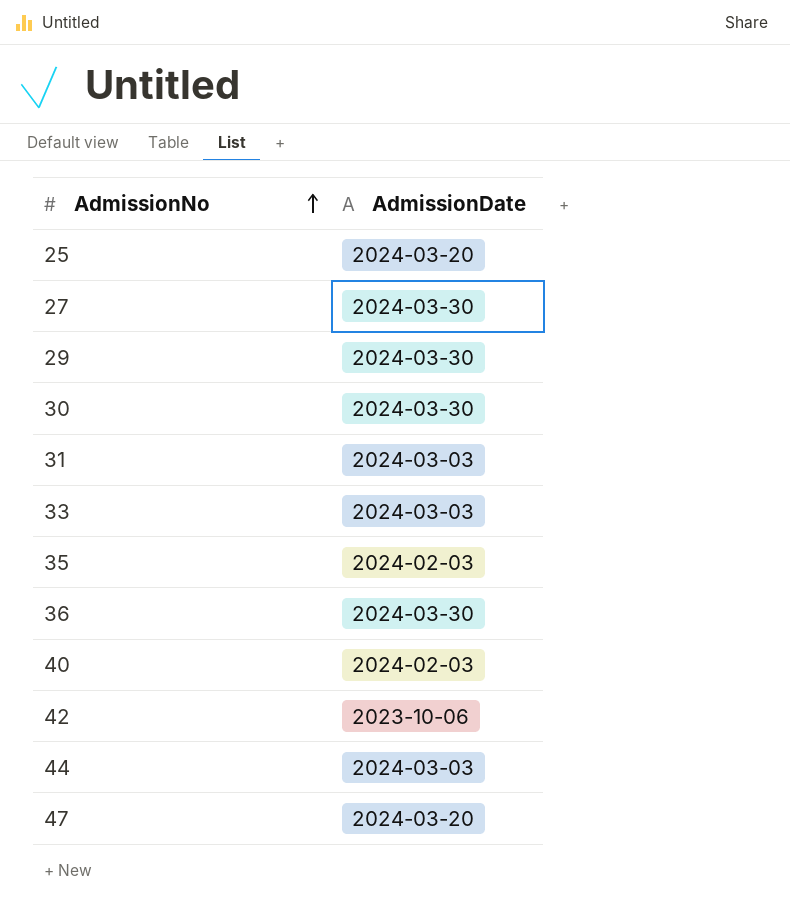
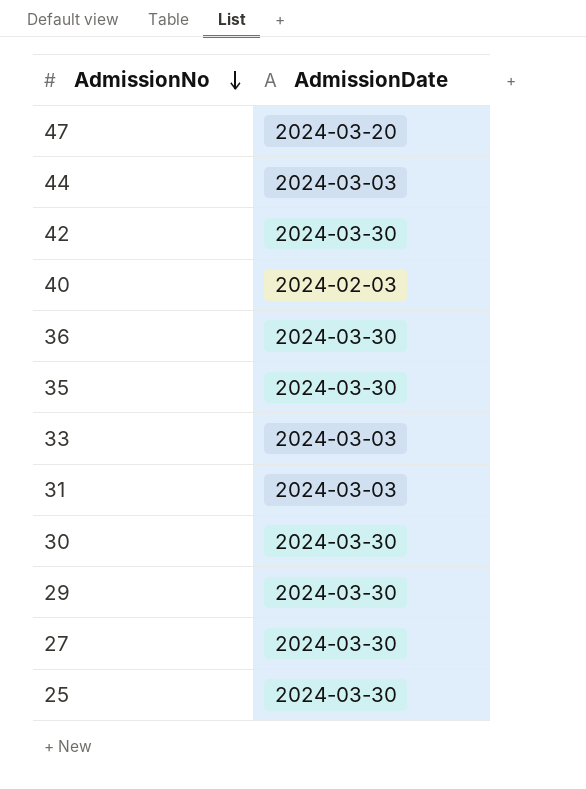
row order: AdmissionNo ascending -> AdmissionNo descending
42 | AdmissionDate: 2023-10-06 -> 2024-03-30
35 | AdmissionDate: 2024-02-03 -> 2024-03-30
25 | AdmissionDate: 2024-03-20 -> 2024-03-30

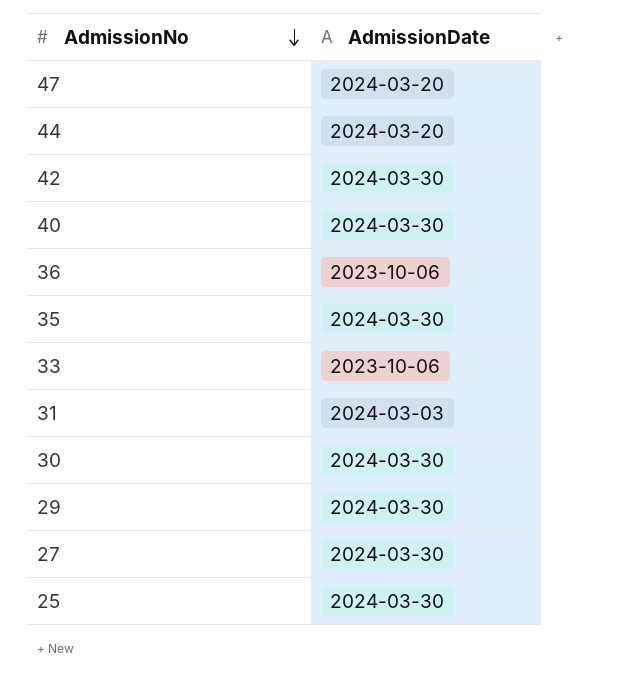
44 | AdmissionDate: 2024-03-03 -> 2024-03-20
40 | AdmissionDate: 2024-02-03 -> 2024-03-30
36 | AdmissionDate: 2024-03-30 -> 2023-10-06
33 | AdmissionDate: 2024-03-03 -> 2023-10-06

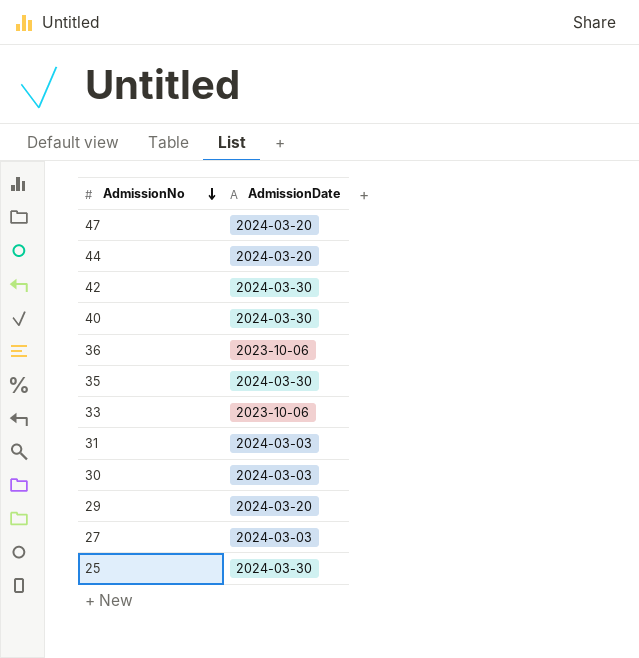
30 | AdmissionDate: 2024-03-30 -> 2024-03-03
29 | AdmissionDate: 2024-03-30 -> 2024-03-20
27 | AdmissionDate: 2024-03-30 -> 2024-03-03

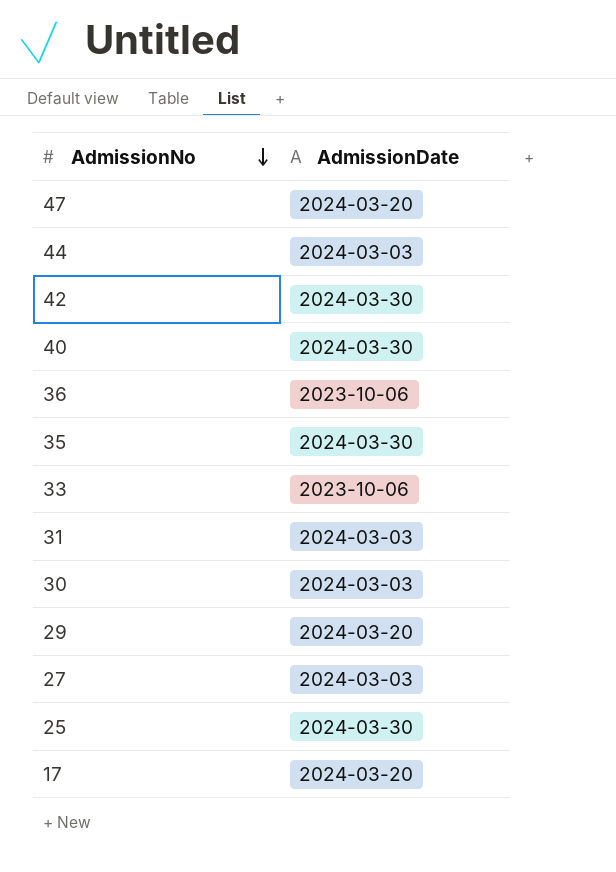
44 | AdmissionDate: 2024-03-20 -> 2024-03-03
row 17: none -> 2024-03-20

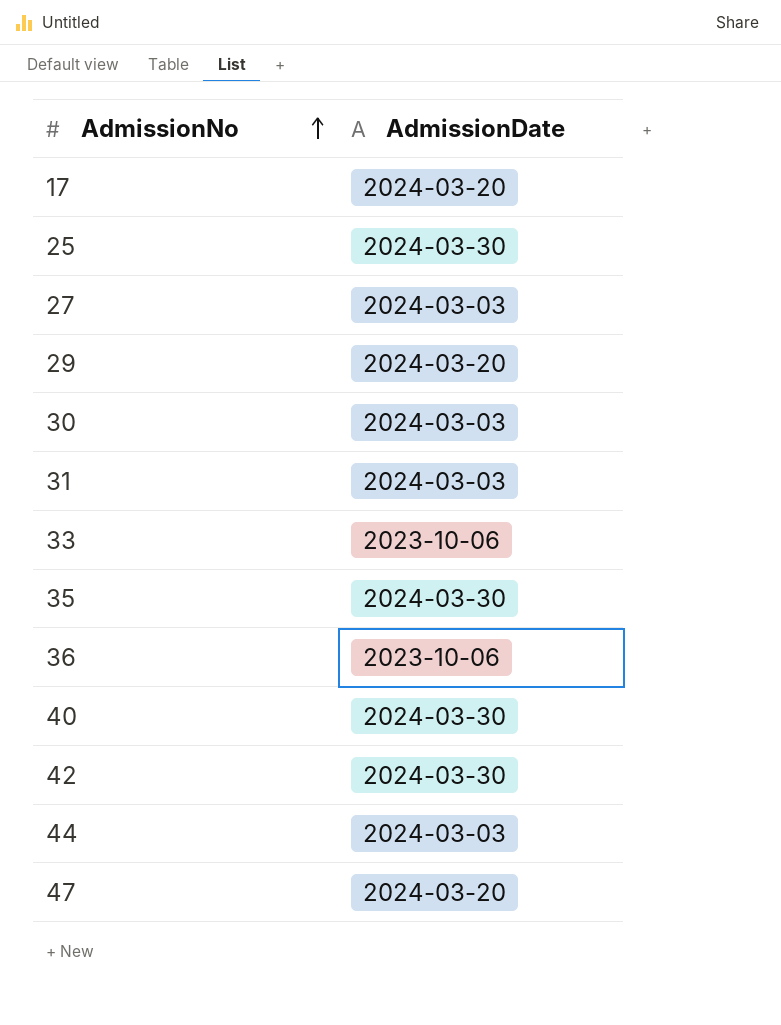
row order: AdmissionNo descending -> AdmissionNo ascending

